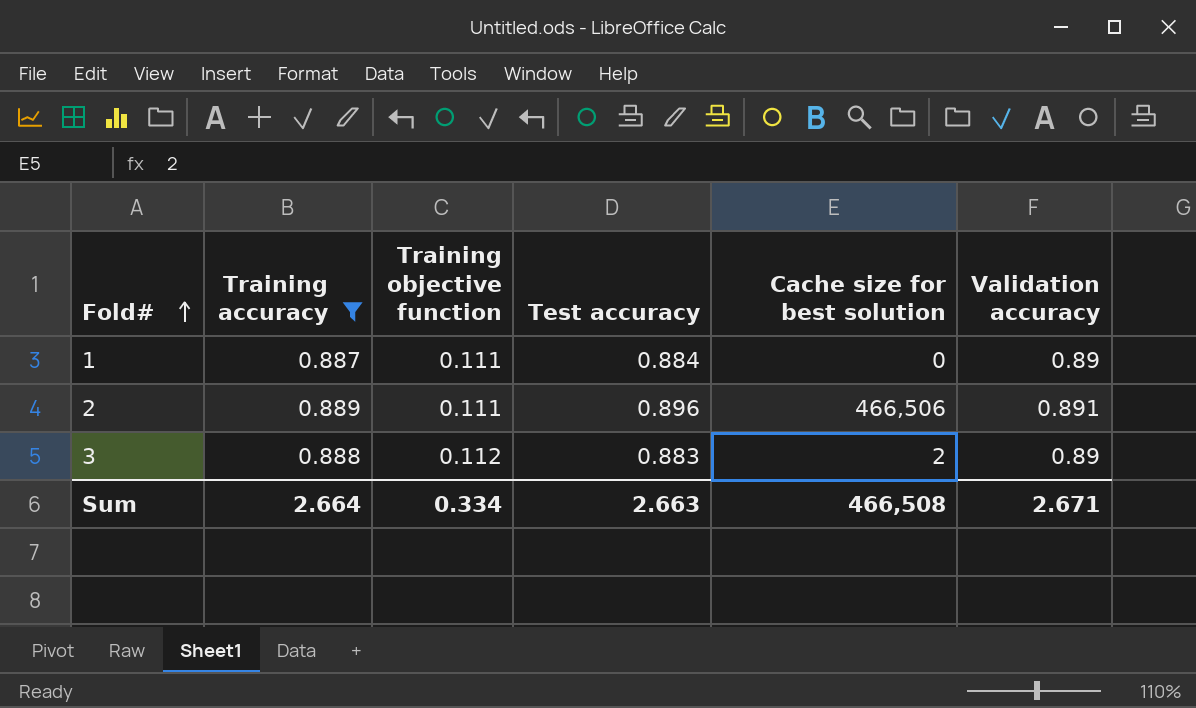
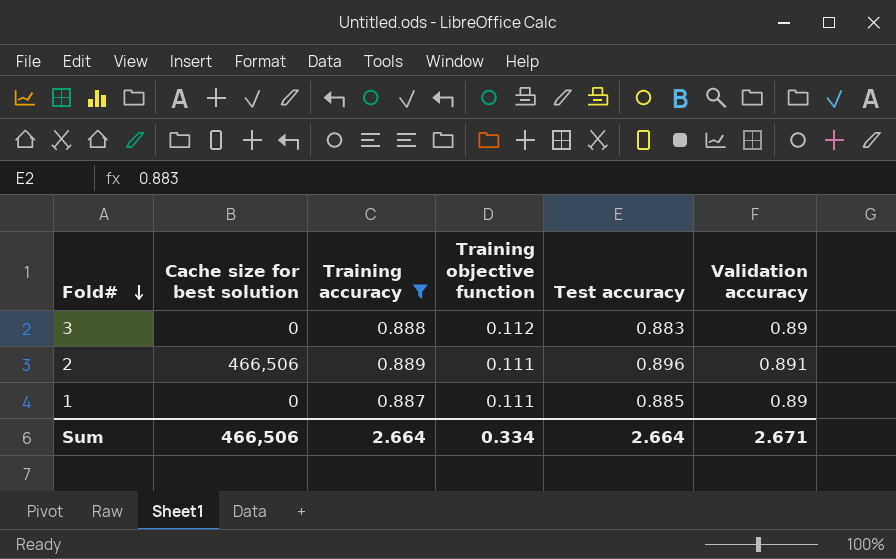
row order: Fold# ascending -> Fold# descending
column Cache size for best solution | position: 5 -> 2
3 | Cache size for best solution: 2 -> 0
1 | Test accuracy: 0.884 -> 0.885
Sum | Cache size for best solution: 466,508 -> 466,506
Sum | Test accuracy: 2.663 -> 2.664

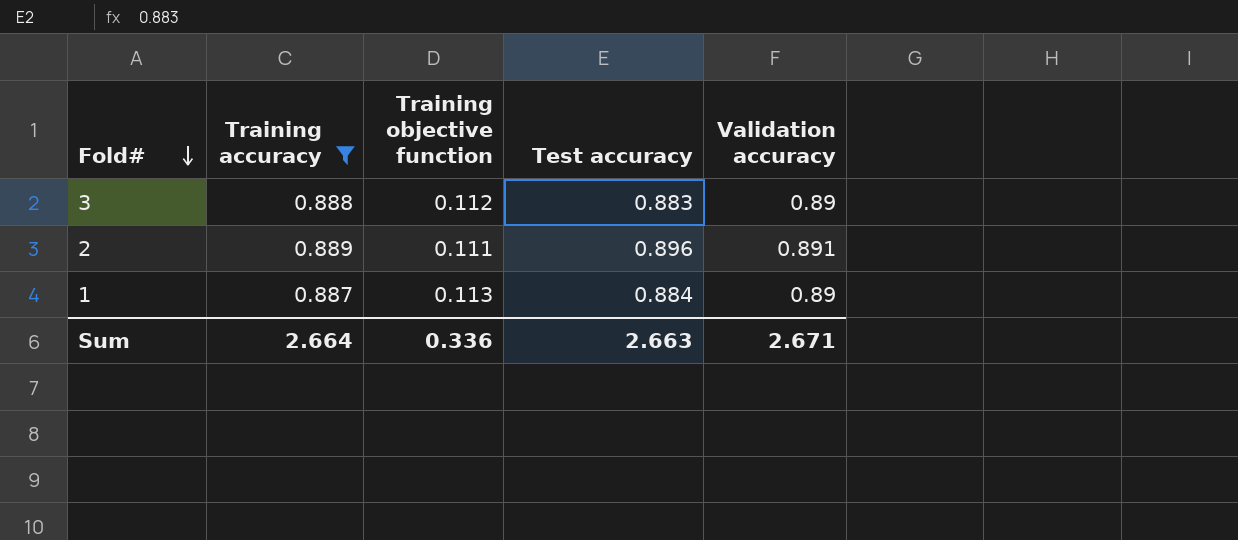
column Cache size for best solution | position: 2 -> none
1 | Training objective function: 0.111 -> 0.113
1 | Test accuracy: 0.885 -> 0.884
Sum | Training objective function: 0.334 -> 0.336
Sum | Test accuracy: 2.664 -> 2.663

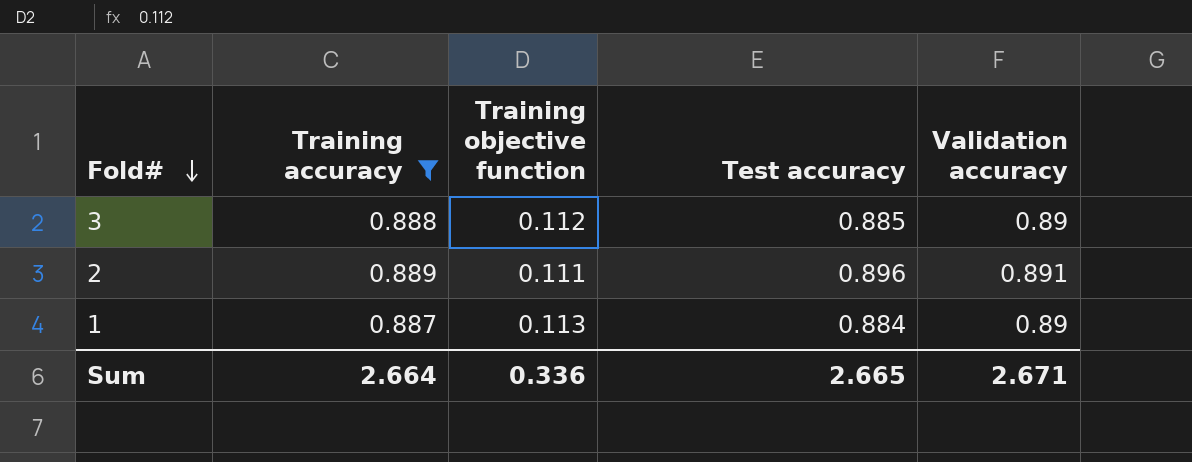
3 | Test accuracy: 0.883 -> 0.885
Sum | Test accuracy: 2.663 -> 2.665

